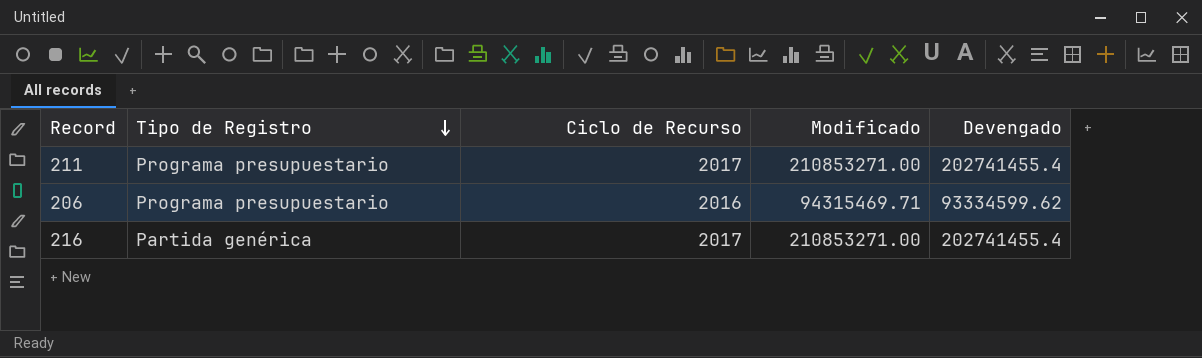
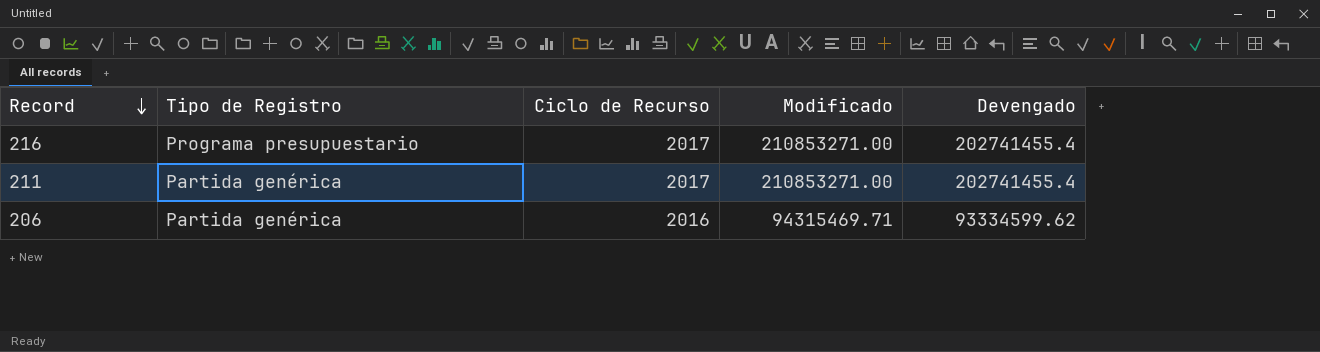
row order: Tipo de Registro descending -> Record descending
216 | Tipo de Registro: Partida genérica -> Programa presupuestario
211 | Tipo de Registro: Programa presupuestario -> Partida genérica
206 | Tipo de Registro: Programa presupuestario -> Partida genérica

